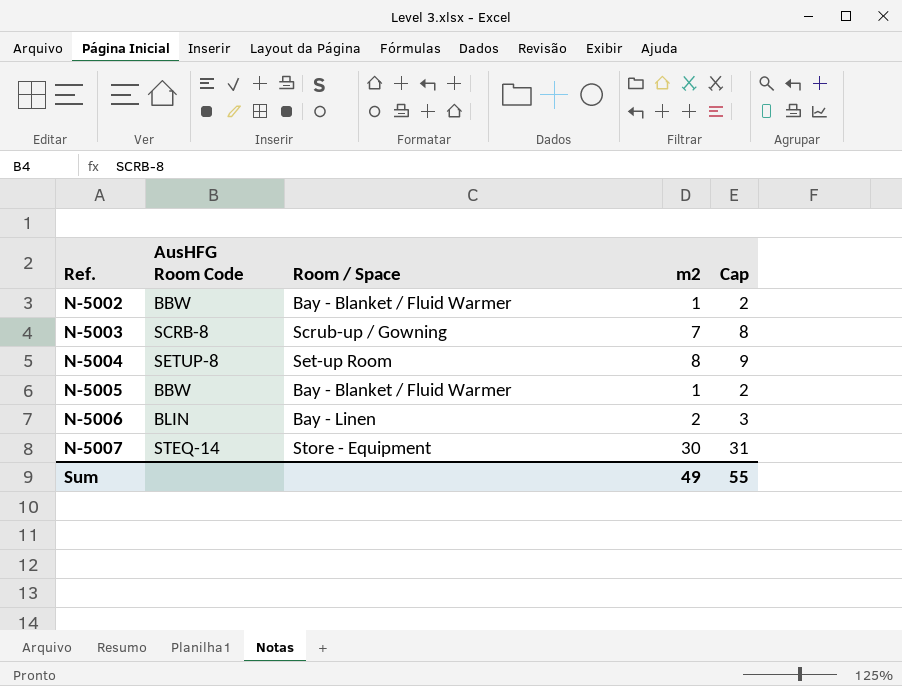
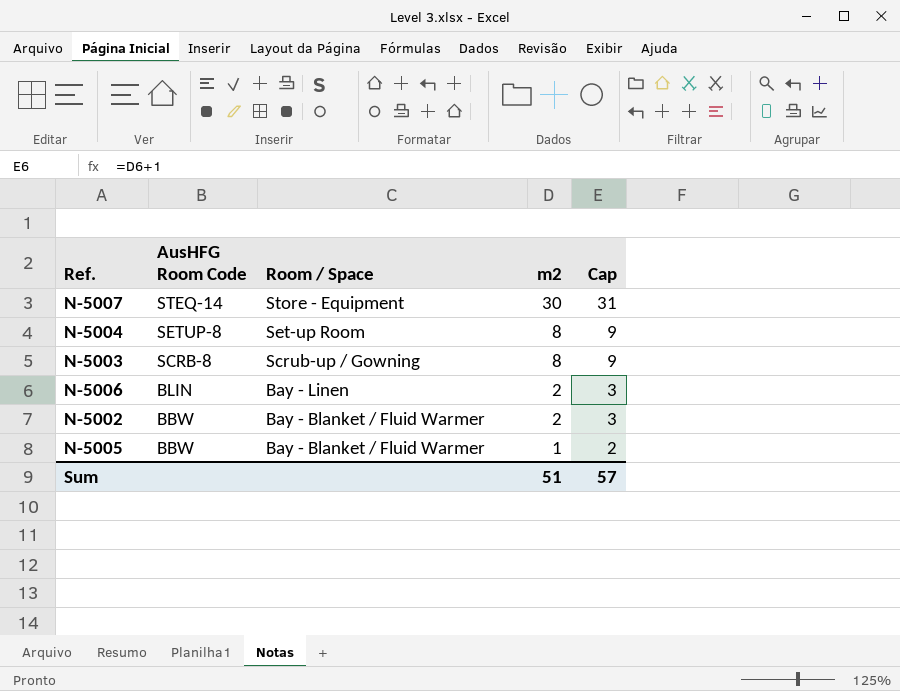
row order: Ref. ascending -> AusHFG Room Code descending
N-5003 | m2: 7 -> 8
N-5003 | Cap: 8 -> 9
N-5002 | m2: 1 -> 2
N-5002 | Cap: 2 -> 3
Sum | m2: 49 -> 51
Sum | Cap: 55 -> 57

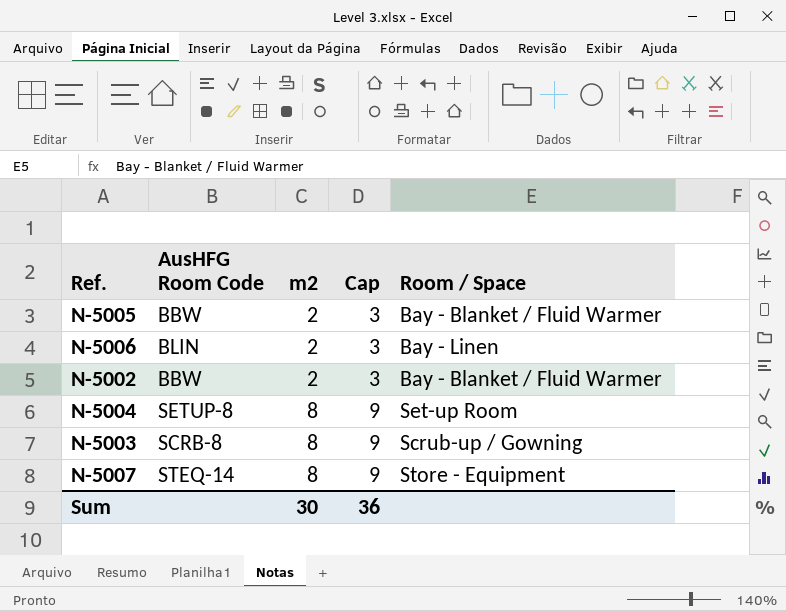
row order: AusHFG Room Code descending -> m2 ascending
column Room / Space | position: 3 -> 5
N-5005 | m2: 1 -> 2
N-5005 | Cap: 2 -> 3
N-5007 | m2: 30 -> 8
N-5007 | Cap: 31 -> 9
Sum | m2: 51 -> 30
Sum | Cap: 57 -> 36

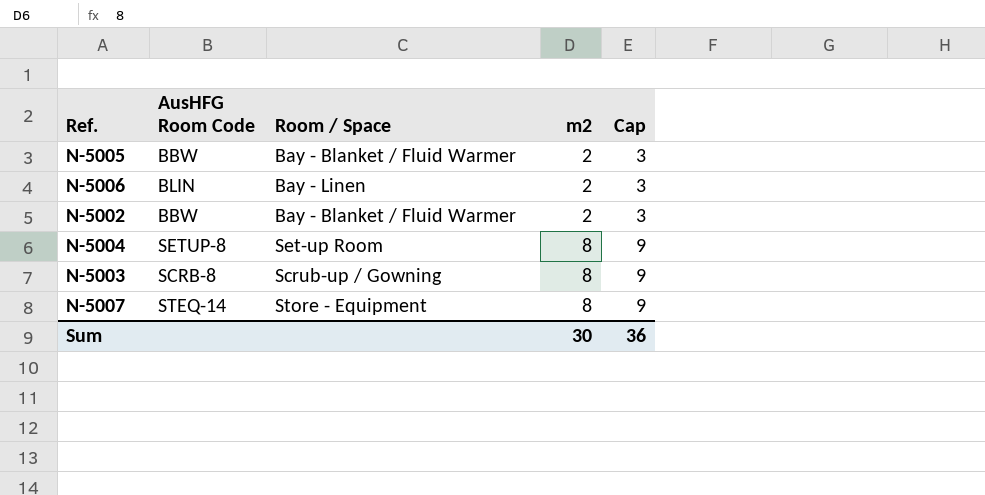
column Room / Space | position: 5 -> 3

